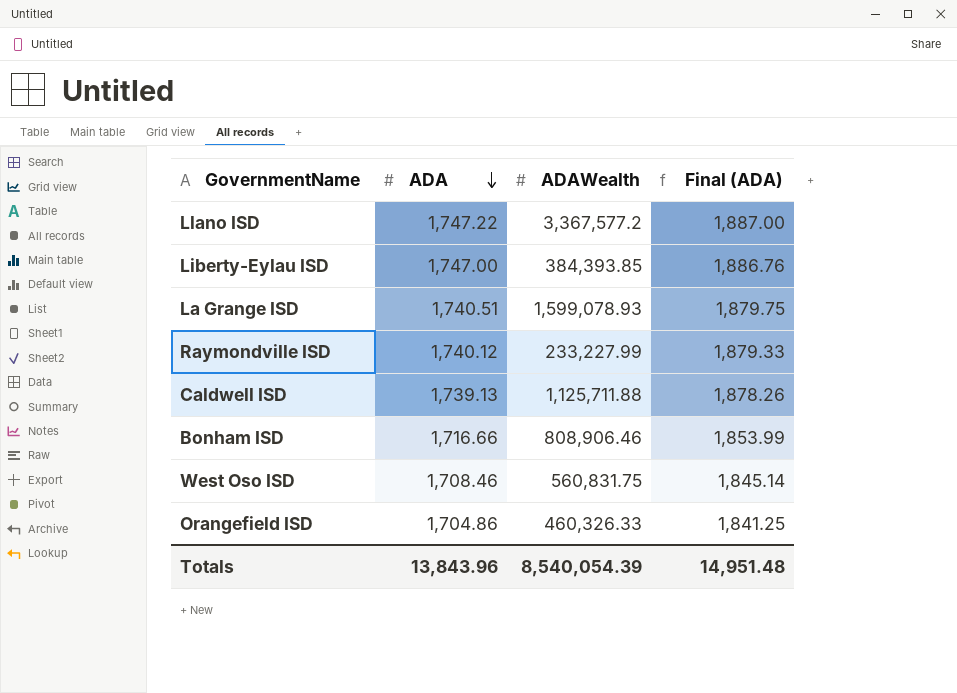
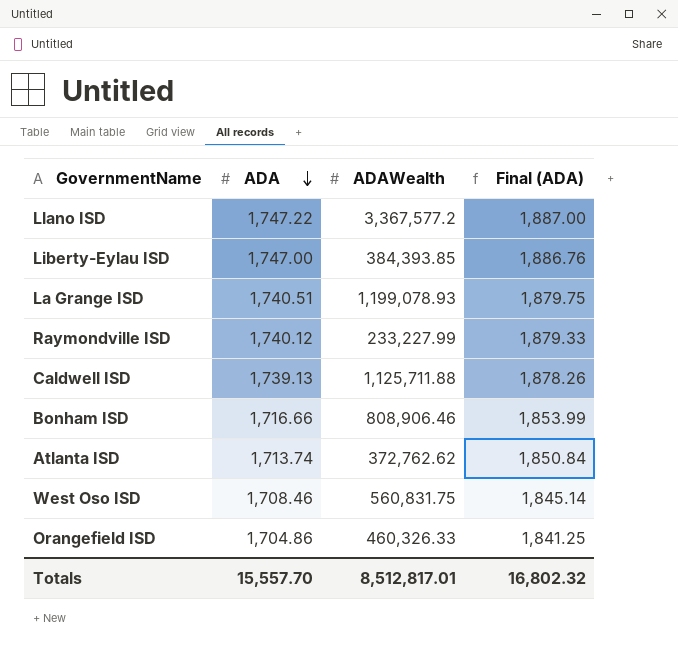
La Grange ISD | ADAWealth: 1,599,078.93 -> 1,199,078.93
row Atlanta ISD: none -> 1,713.74 | 372,762.62 | 1,850.84
Totals | ADA: 13,843.96 -> 15,557.70
Totals | ADAWealth: 8,540,054.39 -> 8,512,817.01
Totals | Final (ADA): 14,951.48 -> 16,802.32

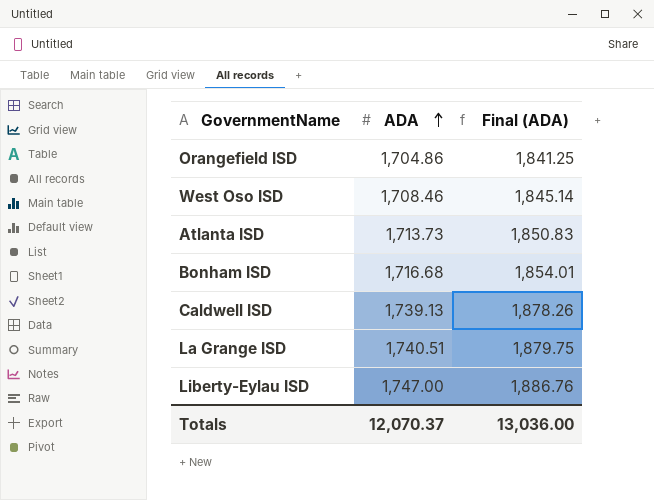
row order: ADA descending -> ADA ascending
column ADAWealth | position: 3 -> none
row Llano ISD: 1,747.22 | 3,367,577.2 | 1,887.00 -> none
row Raymondville ISD: 1,740.12 | 233,227.99 | 1,879.33 -> none
Atlanta ISD | ADA: 1,713.74 -> 1,713.73
Atlanta ISD | Final (ADA): 1,850.84 -> 1,850.83
Bonham ISD | ADA: 1,716.66 -> 1,716.68
Bonham ISD | Final (ADA): 1,853.99 -> 1,854.01
Totals | ADA: 15,557.70 -> 12,070.37
Totals | Final (ADA): 16,802.32 -> 13,036.00

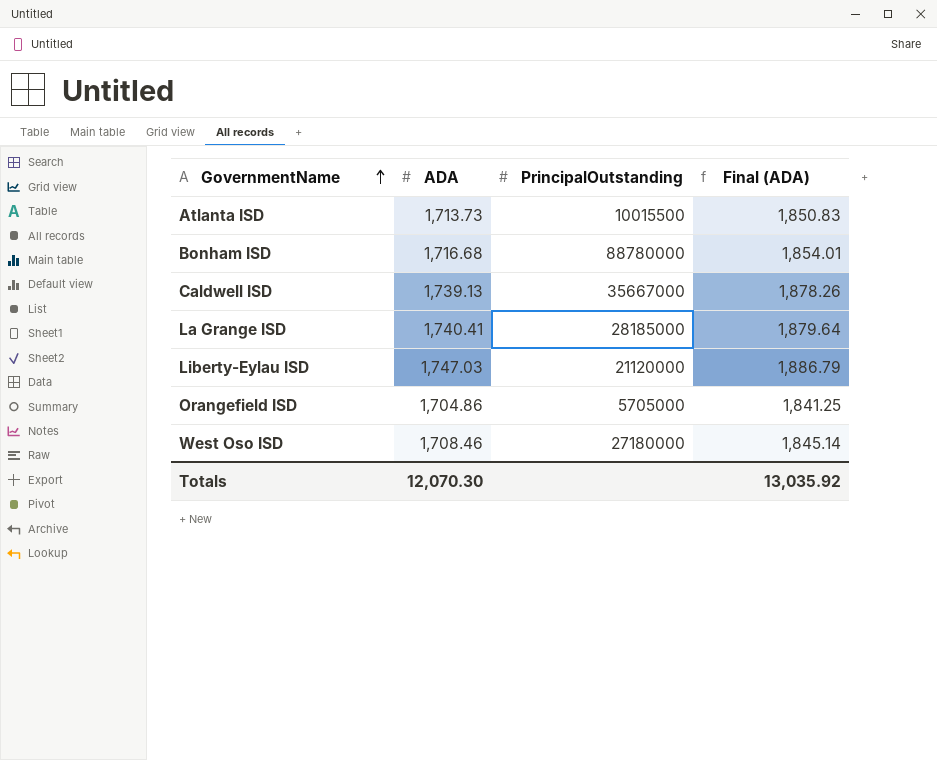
row order: ADA ascending -> GovernmentName ascending
column PrincipalOutstanding | position: none -> 3
La Grange ISD | ADA: 1,740.51 -> 1,740.41
La Grange ISD | Final (ADA): 1,879.75 -> 1,879.64
Liberty-Eylau ISD | ADA: 1,747.00 -> 1,747.03
Liberty-Eylau ISD | Final (ADA): 1,886.76 -> 1,886.79
Totals | ADA: 12,070.37 -> 12,070.30
Totals | Final (ADA): 13,036.00 -> 13,035.92

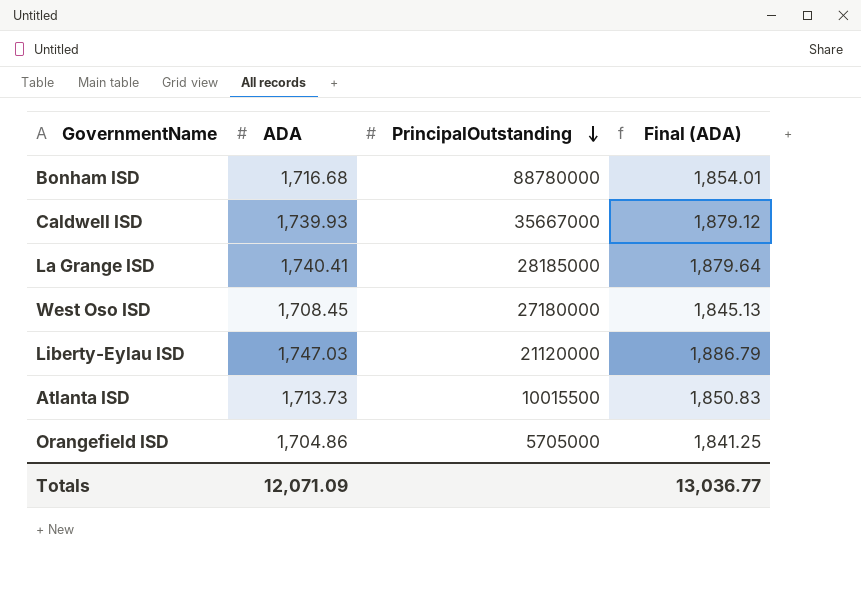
row order: GovernmentName ascending -> PrincipalOutstanding descending
Caldwell ISD | ADA: 1,739.13 -> 1,739.93
Caldwell ISD | Final (ADA): 1,878.26 -> 1,879.12
West Oso ISD | ADA: 1,708.46 -> 1,708.45
West Oso ISD | Final (ADA): 1,845.14 -> 1,845.13
Totals | ADA: 12,070.30 -> 12,071.09
Totals | Final (ADA): 13,035.92 -> 13,036.77

